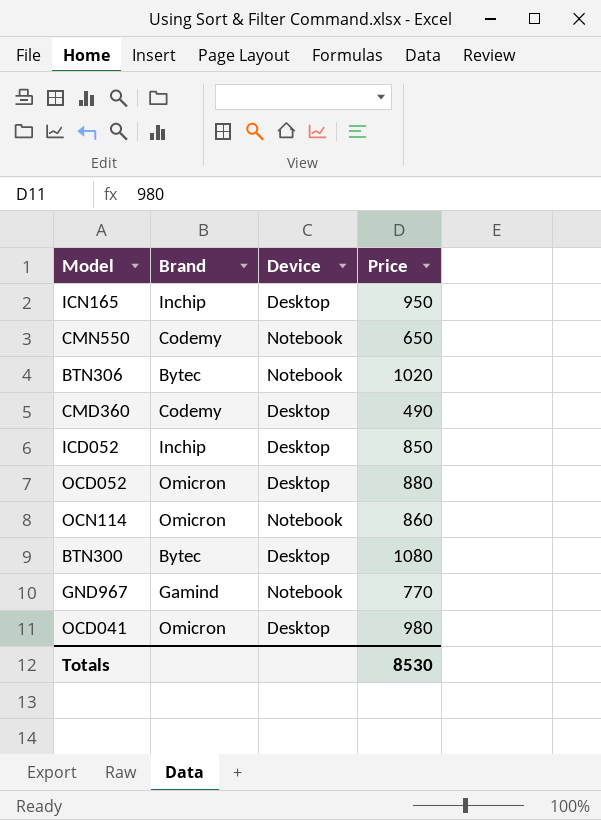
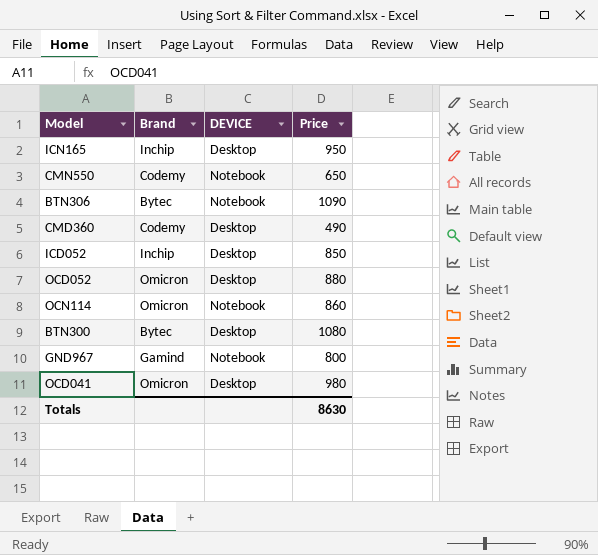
column name: Device -> DEVICE
BTN306 | Price: 1020 -> 1090
GND967 | Price: 770 -> 800
Totals | Price: 8530 -> 8630

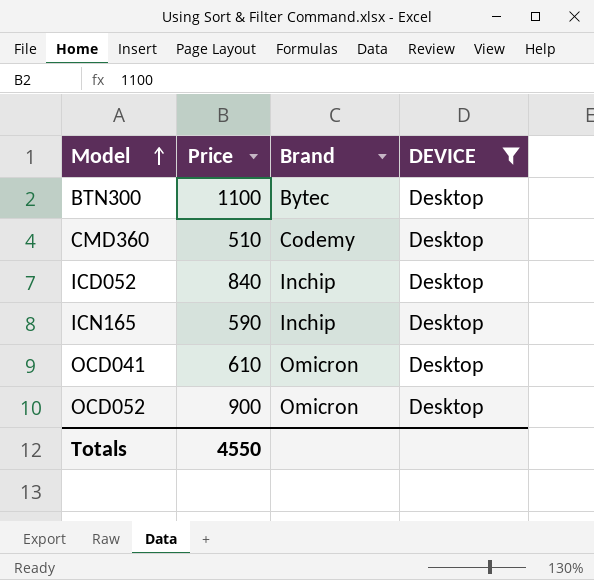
filter: none -> DEVICE = Desktop
row order: none -> Model ascending
column Price | position: 4 -> 2
BTN300 | Price: 1080 -> 1100
CMD360 | Price: 490 -> 510
ICD052 | Price: 850 -> 840
ICN165 | Price: 950 -> 590
OCD041 | Price: 980 -> 610
OCD052 | Price: 880 -> 900
Totals | Price: 8630 -> 4550

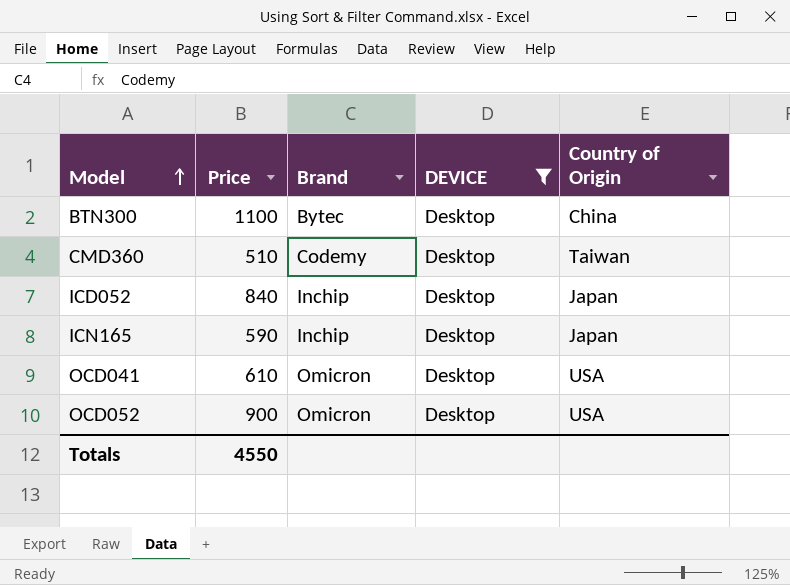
column Country of Origin | position: none -> 5

